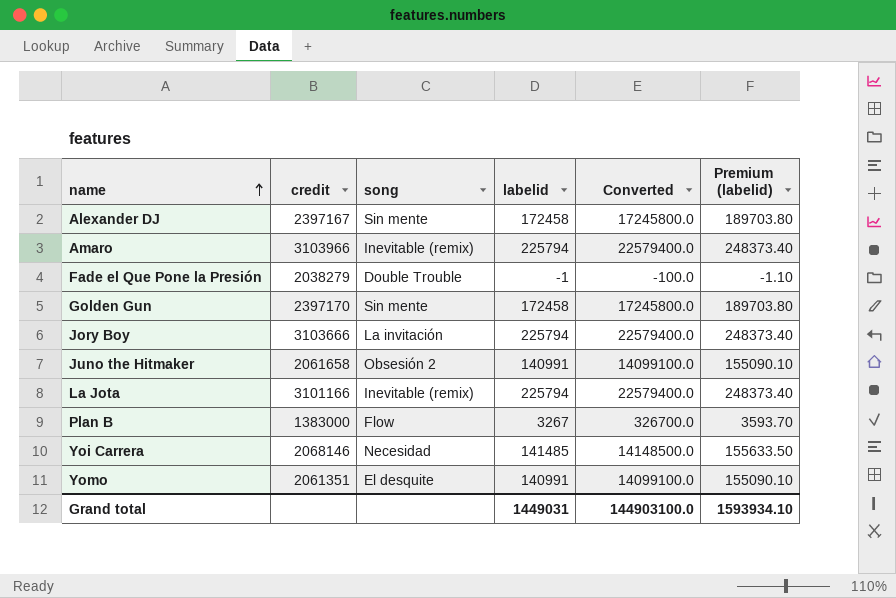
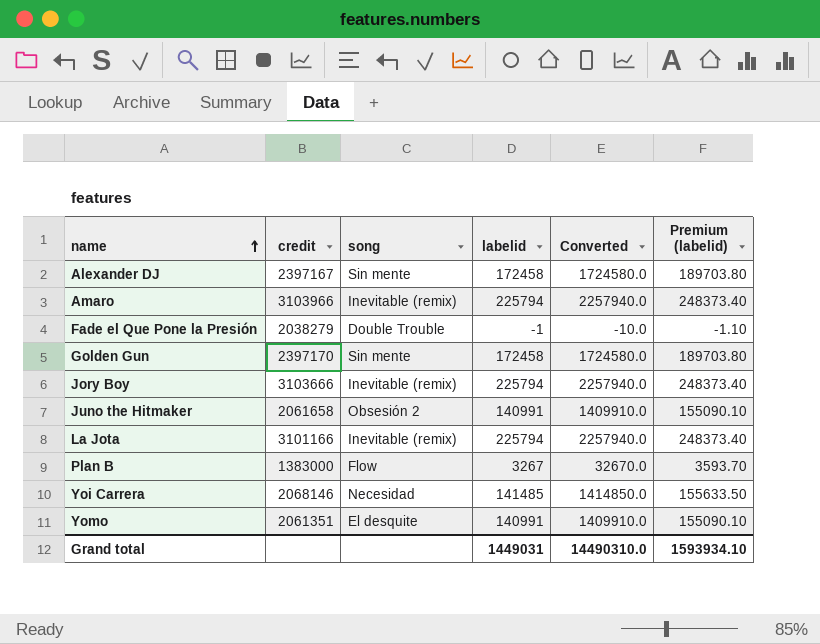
column Converted | formula: [labelid] * 100 -> [labelid] * 10
Jory Boy | song: La invitación -> Inevitable (remix)
Grand total | Converted: 144903100.0 -> 14490310.0

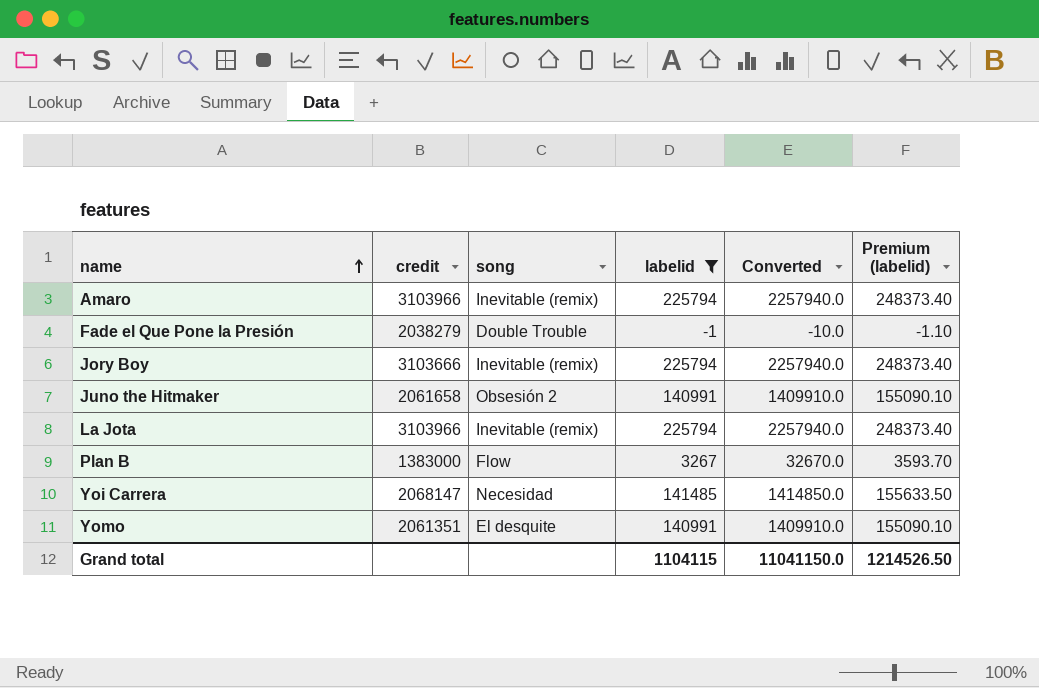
filter: none -> labelid != 172458
La Jota | credit: 3101166 -> 3103966
Yoi Carrera | credit: 2068146 -> 2068147
Grand total | labelid: 1449031 -> 1104115
Grand total | Converted: 14490310.0 -> 11041150.0
Grand total | Premium (labelid): 1593934.10 -> 1214526.50

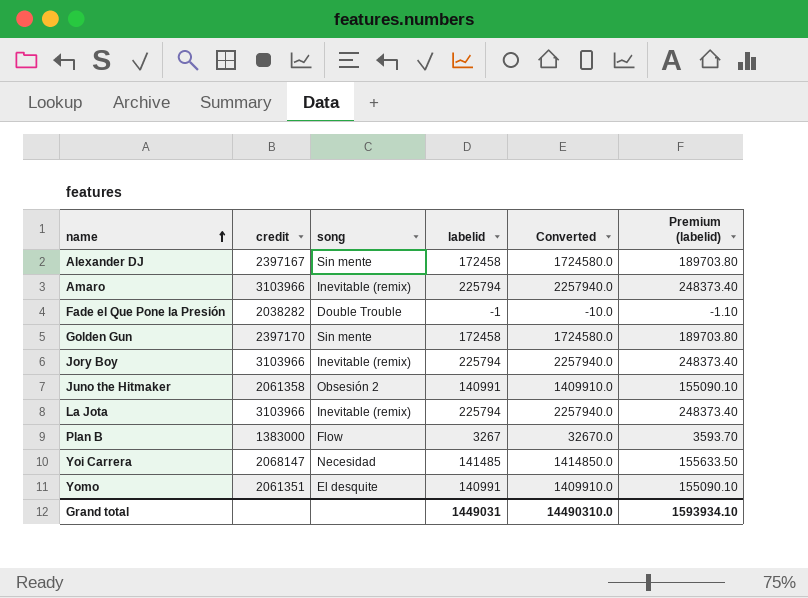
filter: labelid != 172458 -> none
Fade el Que Pone la Presión | credit: 2038279 -> 2038282
Jory Boy | credit: 3103666 -> 3103966
Juno the Hitmaker | credit: 2061658 -> 2061358
Grand total | labelid: 1104115 -> 1449031
Grand total | Converted: 11041150.0 -> 14490310.0
Grand total | Premium (labelid): 1214526.50 -> 1593934.10

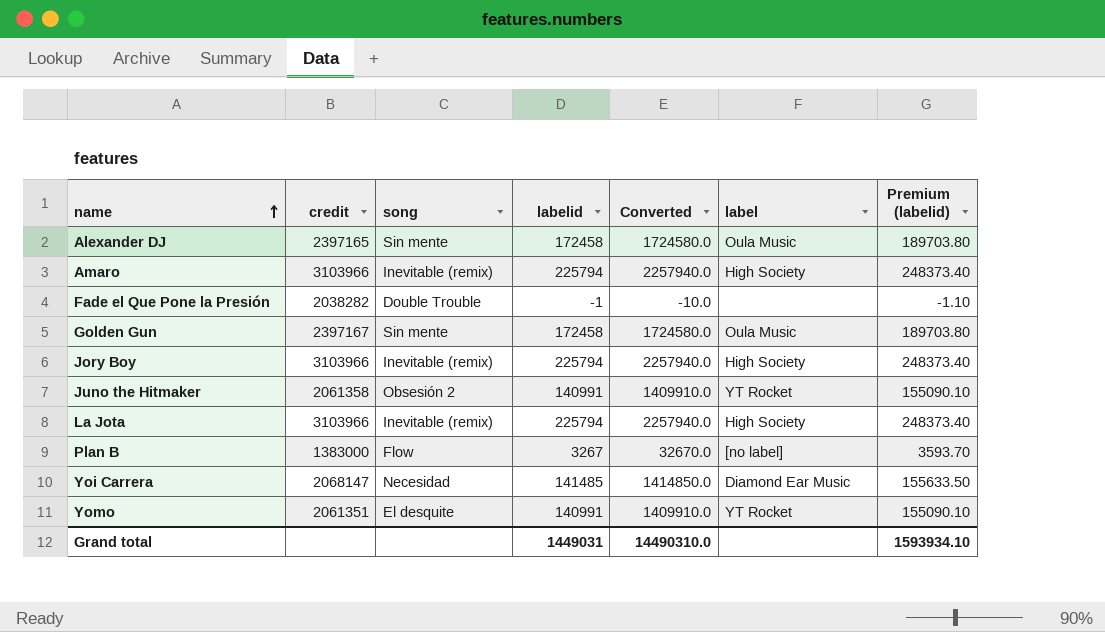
column label | position: none -> 6
Alexander DJ | credit: 2397167 -> 2397165
Golden Gun | credit: 2397170 -> 2397167

